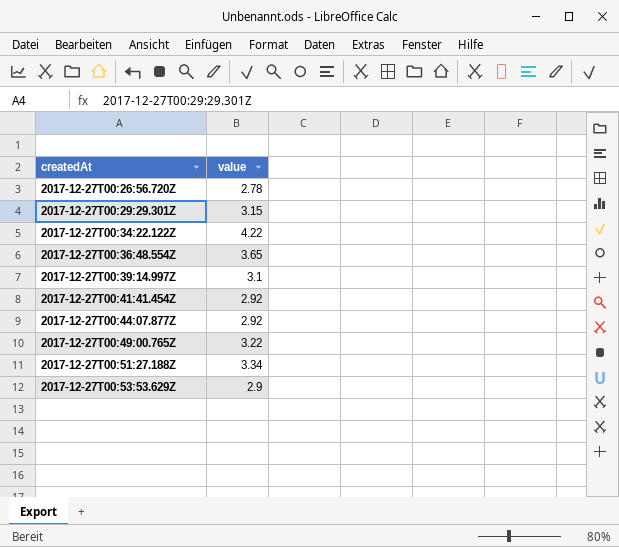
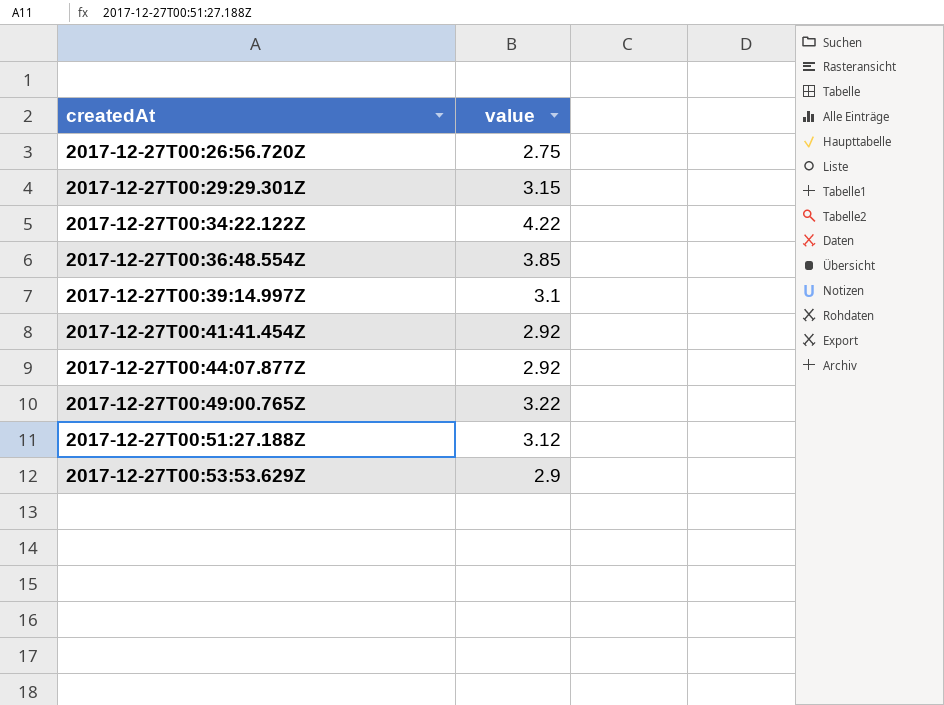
2017-12-27T00:26:56.720Z | value: 2.78 -> 2.75
2017-12-27T00:36:48.554Z | value: 3.65 -> 3.85
2017-12-27T00:51:27.188Z | value: 3.34 -> 3.12

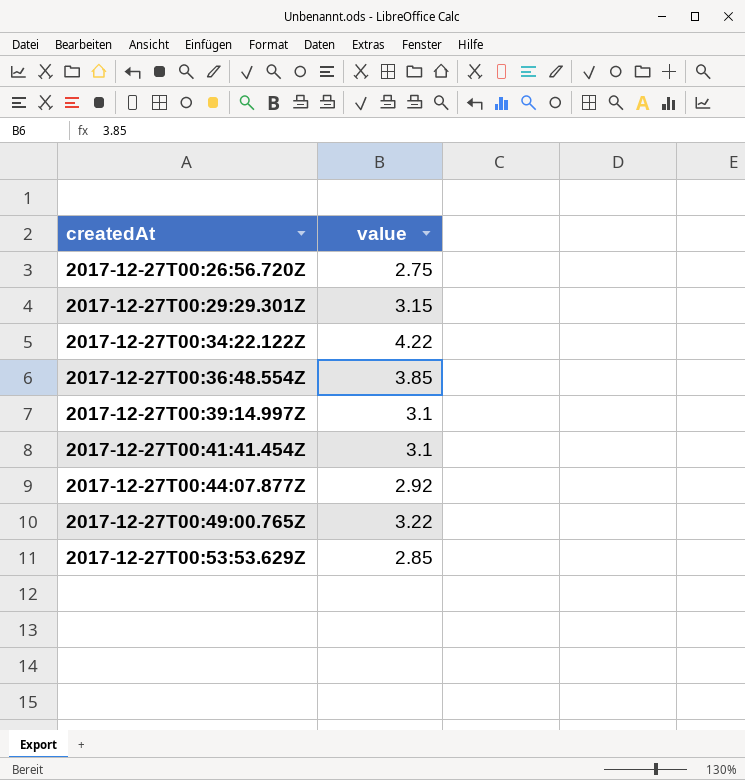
row 2017-12-27T00:51:27.188Z: 3.12 -> none
2017-12-27T00:41:41.454Z | value: 2.92 -> 3.1
2017-12-27T00:53:53.629Z | value: 2.9 -> 2.85

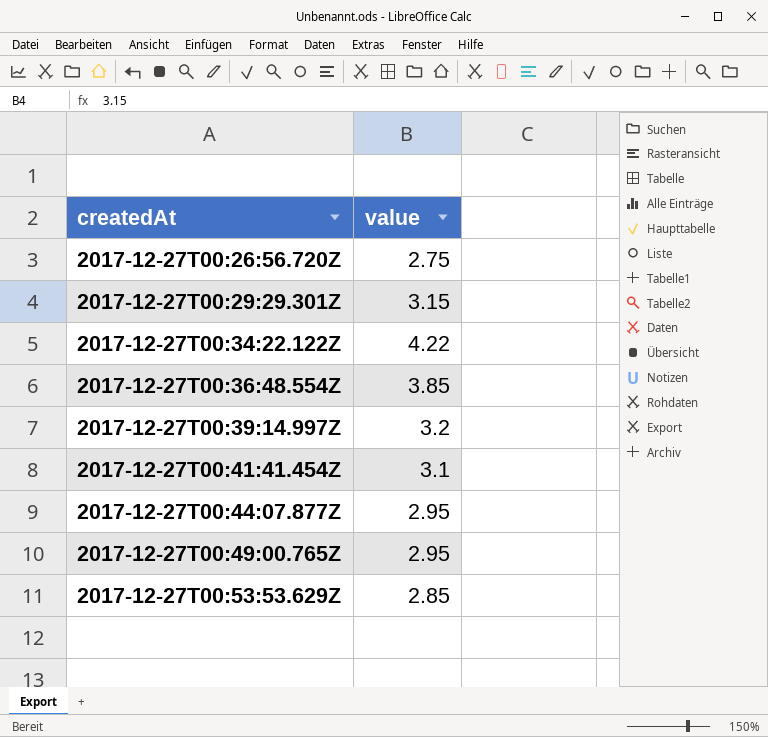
2017-12-27T00:39:14.997Z | value: 3.1 -> 3.2
2017-12-27T00:44:07.877Z | value: 2.92 -> 2.95
2017-12-27T00:49:00.765Z | value: 3.22 -> 2.95

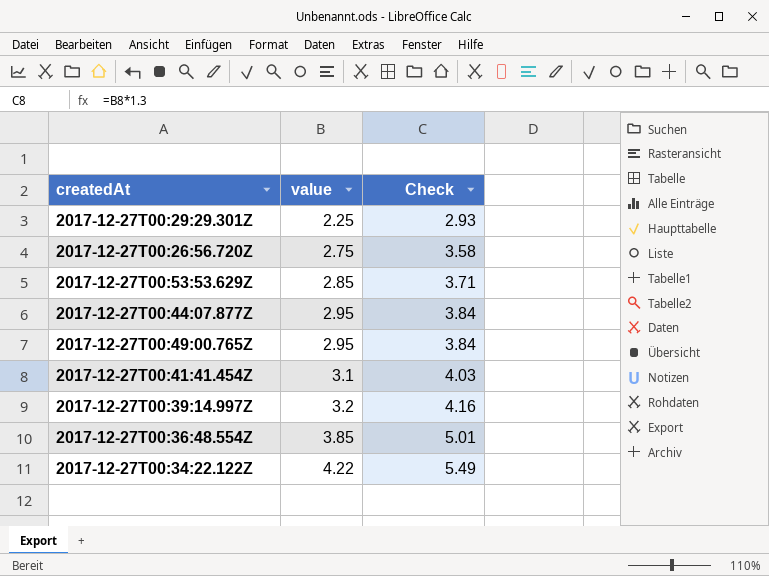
row order: createdAt ascending -> value ascending
column Check | formula: none -> [value] * 1.3
2017-12-27T00:29:29.301Z | value: 3.15 -> 2.25

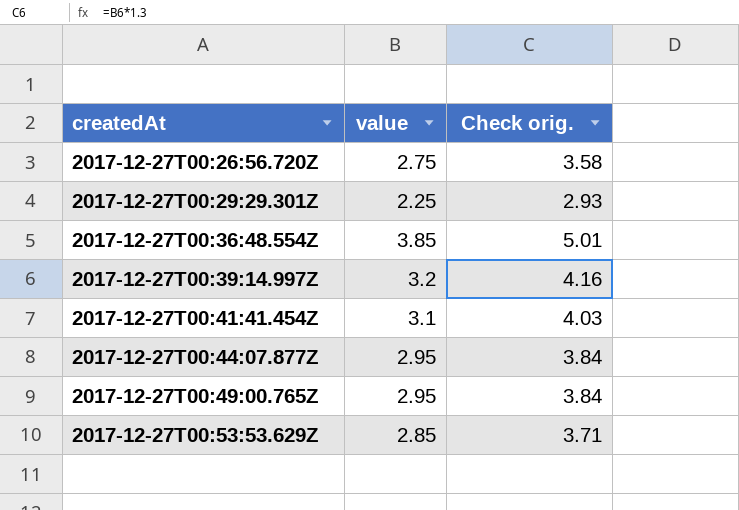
row order: value ascending -> createdAt ascending
column name: Check -> Check orig.
row 2017-12-27T00:34:22.122Z: 4.22 | 5.49 -> none

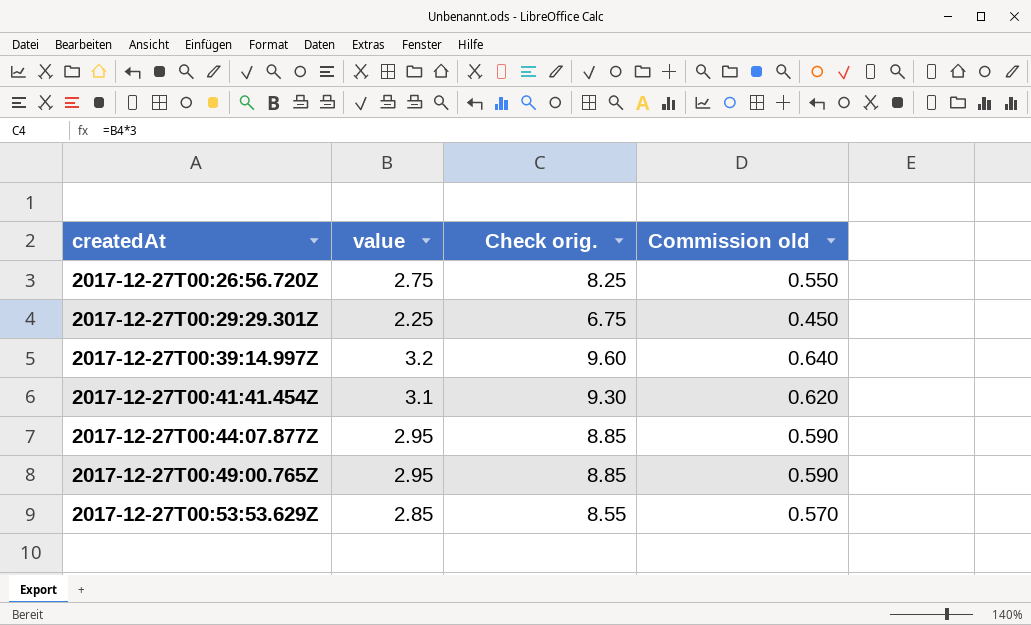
column Check orig. | formula: [value] * 1.3 -> [value] * 3
column Commission old | formula: none -> [value] * 0.2
row 2017-12-27T00:36:48.554Z: 3.85 | 5.01 -> none

